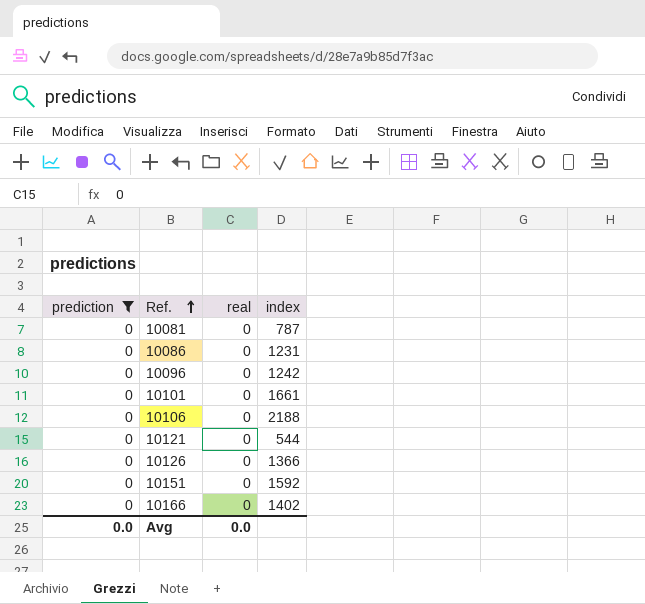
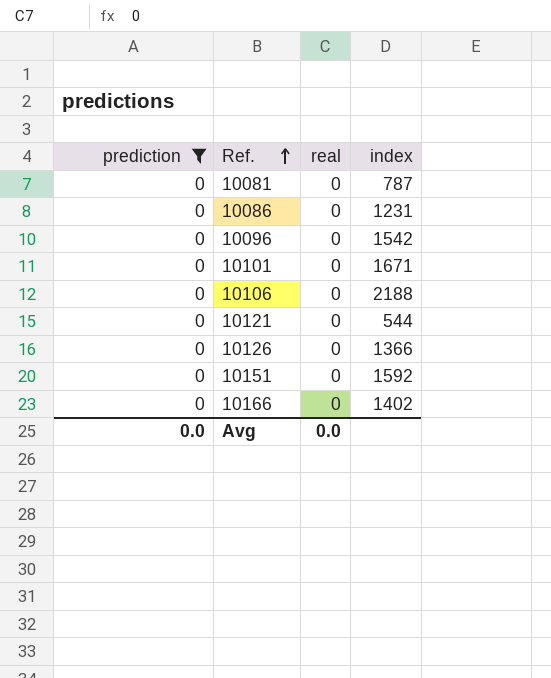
10096 | index: 1242 -> 1542
10101 | index: 1661 -> 1671

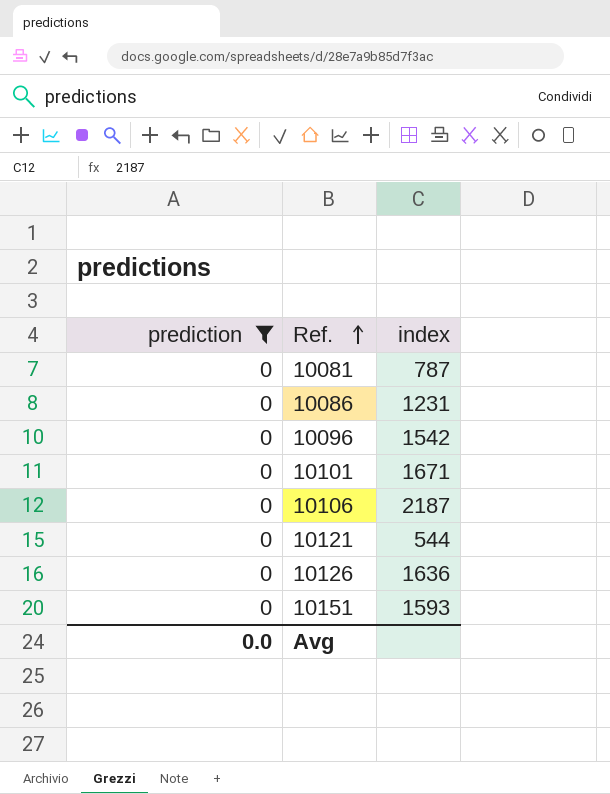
column real | position: 3 -> none
row 10166: 0 | 0 | 1402 -> none
10106 | index: 2188 -> 2187
10126 | index: 1366 -> 1636
10151 | index: 1592 -> 1593

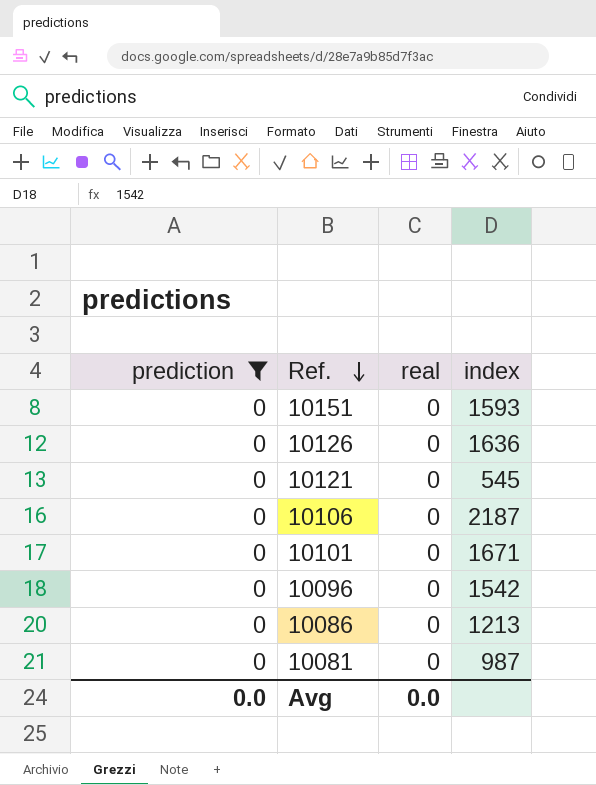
row order: Ref. ascending -> Ref. descending
column real | position: none -> 3
10121 | index: 544 -> 545
10086 | index: 1231 -> 1213
10081 | index: 787 -> 987

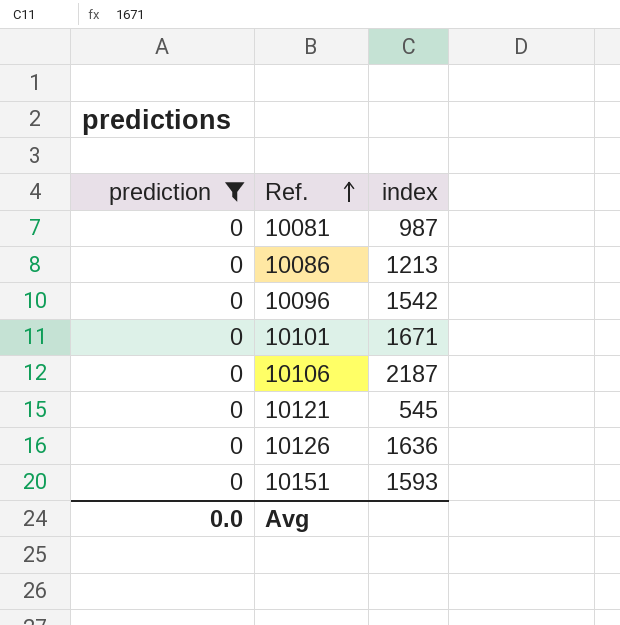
row order: Ref. descending -> Ref. ascending
column real | position: 3 -> none

